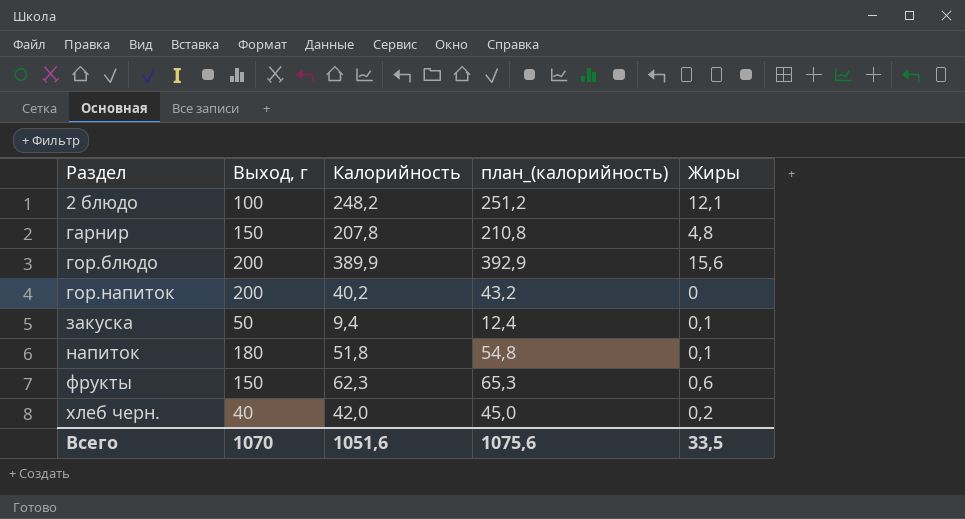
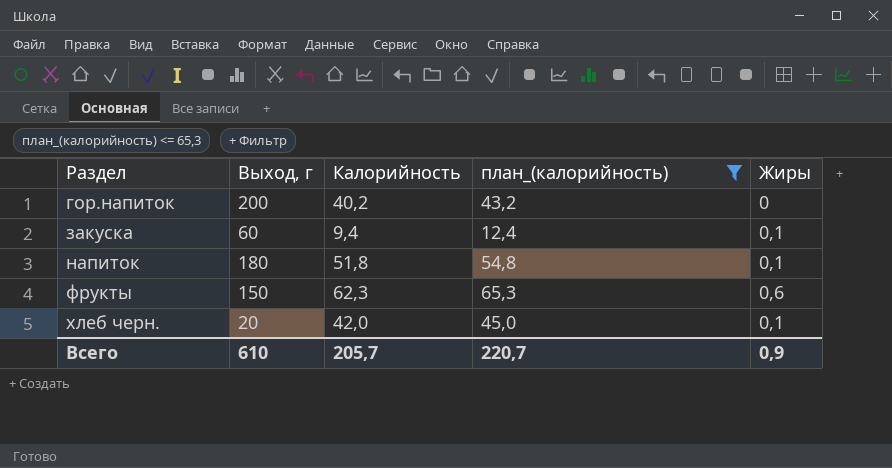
filter: none -> план_(калорийность) <= 65,3
закуска | Выход, г: 50 -> 60
хлеб черн. | Выход, г: 40 -> 20
хлеб черн. | Жиры: 0,2 -> 0,1
Всего | Выход, г: 1070 -> 610
Всего | Калорийность: 1051,6 -> 205,7
Всего | план_(калорийность): 1075,6 -> 220,7
Всего | Жиры: 33,5 -> 0,9

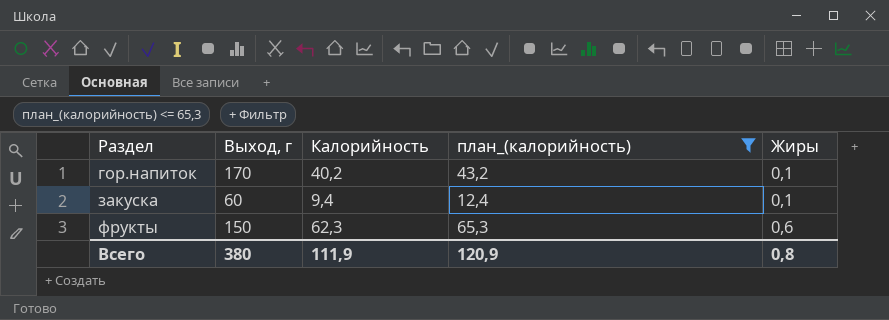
row напиток: 180 | 51,8 | 54,8 | 0,1 -> none
row хлеб черн.: 20 | 42,0 | 45,0 | 0,1 -> none
гор.напиток | Выход, г: 200 -> 170
гор.напиток | Жиры: 0 -> 0,1
Всего | Выход, г: 610 -> 380
Всего | Калорийность: 205,7 -> 111,9
Всего | план_(калорийность): 220,7 -> 120,9
Всего | Жиры: 0,9 -> 0,8

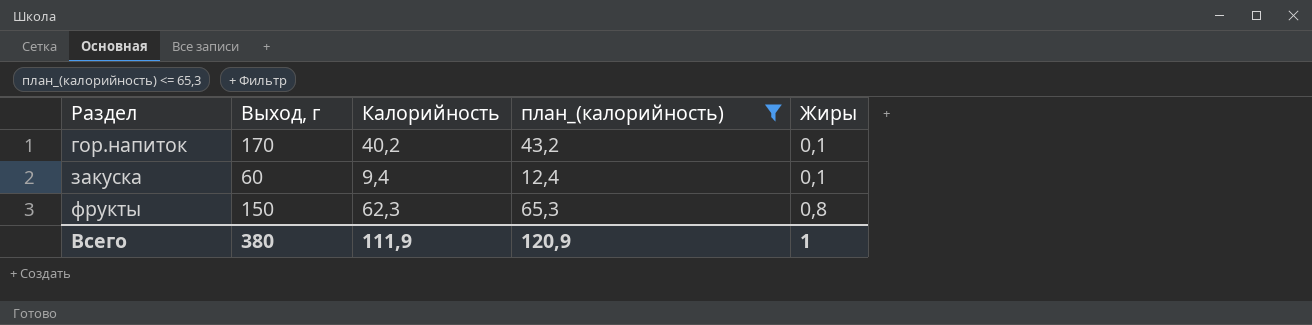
фрукты | Жиры: 0,6 -> 0,8
Всего | Жиры: 0,8 -> 1

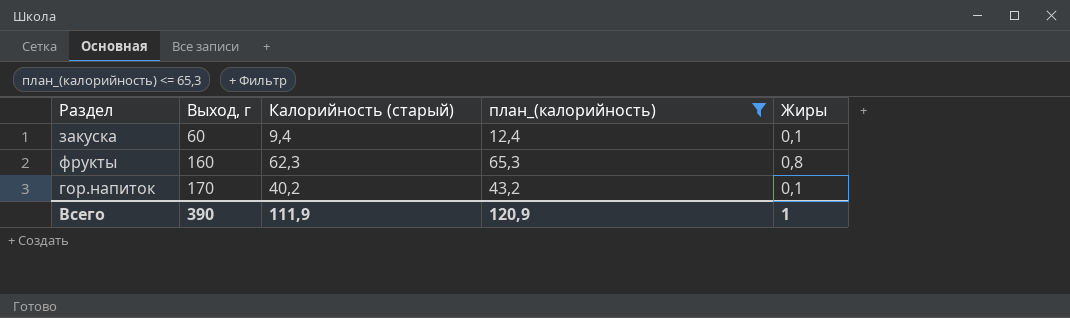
row order: Раздел ascending -> Выход, г ascending
column name: Калорийность -> Калорийность (старый)
фрукты | Выход, г: 150 -> 160
Всего | Выход, г: 380 -> 390

